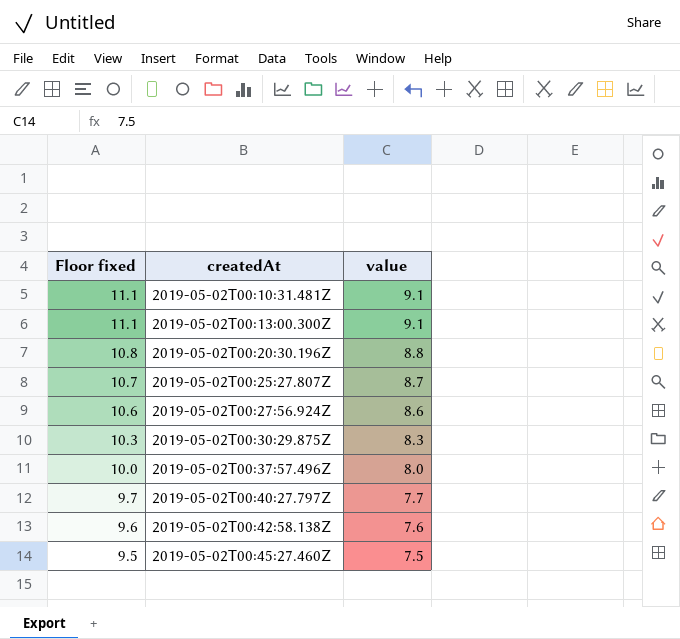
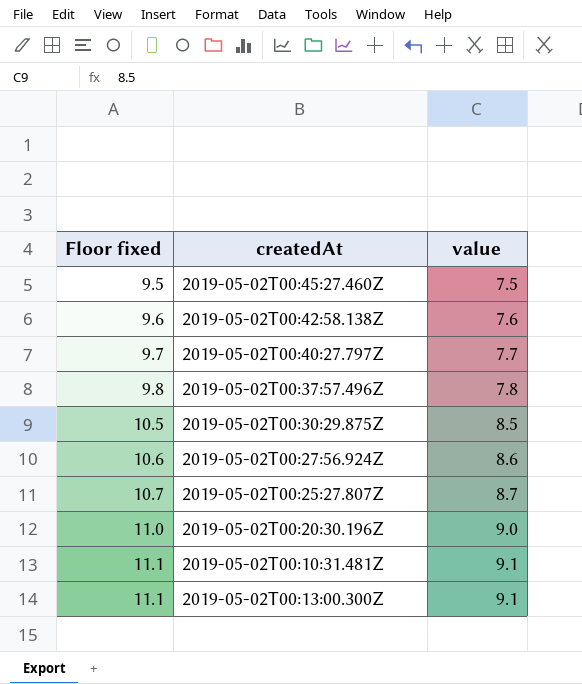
row order: Floor fixed descending -> Floor fixed ascending
2019-05-02T00:37:57.496Z | Floor fixed: 10.0 -> 9.8
2019-05-02T00:37:57.496Z | value: 8.0 -> 7.8
2019-05-02T00:30:29.875Z | Floor fixed: 10.3 -> 10.5
2019-05-02T00:30:29.875Z | value: 8.3 -> 8.5
2019-05-02T00:20:30.196Z | Floor fixed: 10.8 -> 11.0
2019-05-02T00:20:30.196Z | value: 8.8 -> 9.0

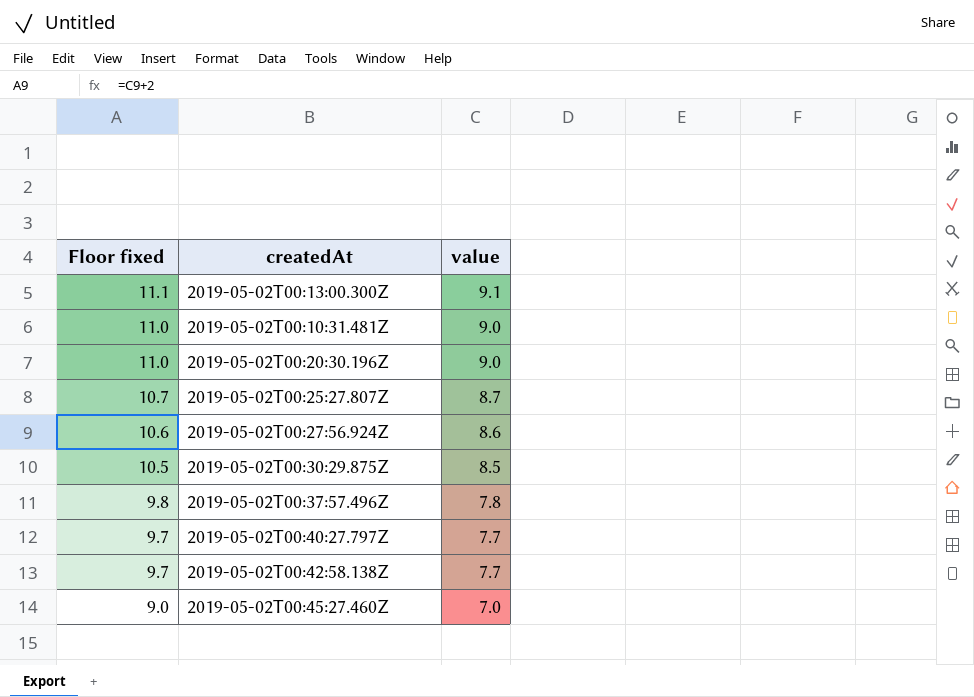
row order: Floor fixed ascending -> Floor fixed descending
2019-05-02T00:10:31.481Z | Floor fixed: 11.1 -> 11.0
2019-05-02T00:10:31.481Z | value: 9.1 -> 9.0
2019-05-02T00:42:58.138Z | Floor fixed: 9.6 -> 9.7
2019-05-02T00:42:58.138Z | value: 7.6 -> 7.7
2019-05-02T00:45:27.460Z | Floor fixed: 9.5 -> 9.0
2019-05-02T00:45:27.460Z | value: 7.5 -> 7.0

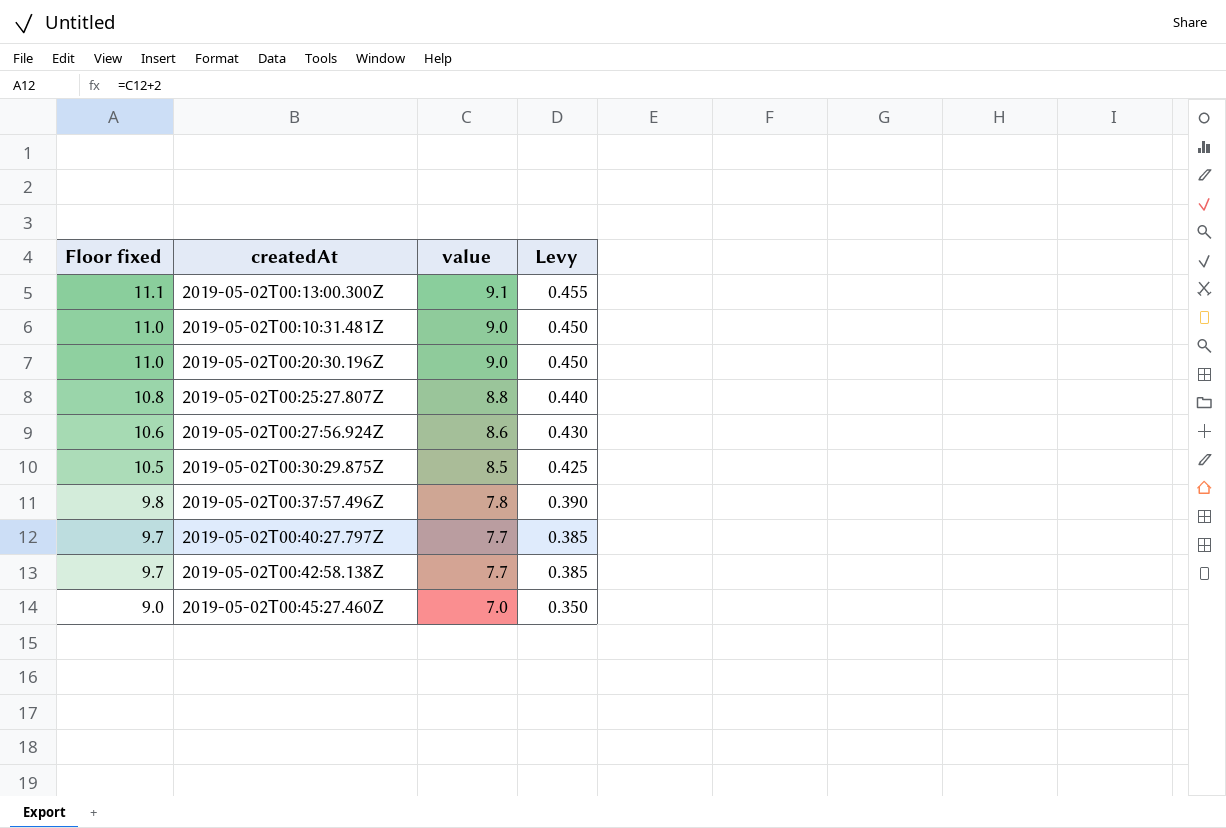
column Levy | formula: none -> [value] * 0.05
2019-05-02T00:25:27.807Z | Floor fixed: 10.7 -> 10.8
2019-05-02T00:25:27.807Z | value: 8.7 -> 8.8

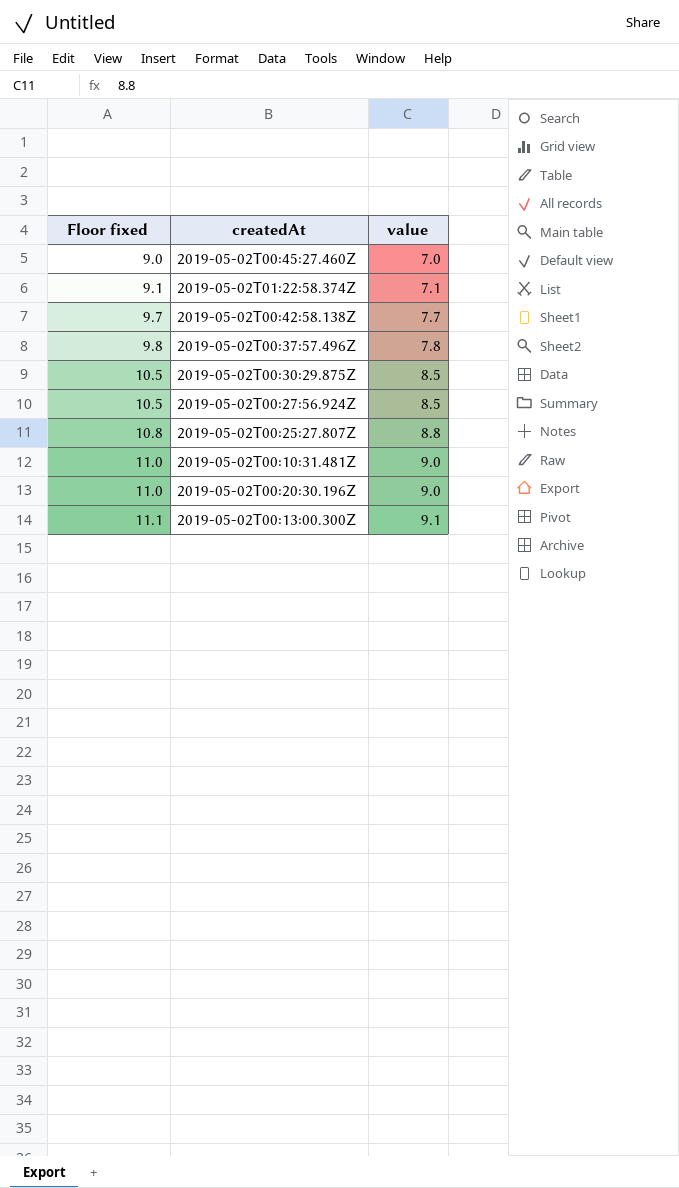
row order: Floor fixed descending -> Floor fixed ascending
column Levy | formula: [value] * 0.05 -> none
row 2019-05-02T00:40:27.797Z: 9.7 | 7.7 | 0.385 -> none
row 2019-05-02T01:22:58.374Z: none -> 9.1 | 7.1
2019-05-02T00:27:56.924Z | Floor fixed: 10.6 -> 10.5
2019-05-02T00:27:56.924Z | value: 8.6 -> 8.5

